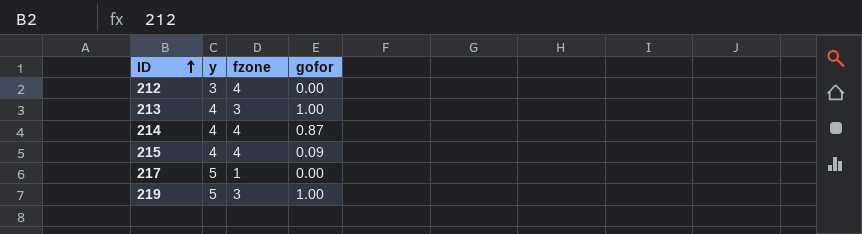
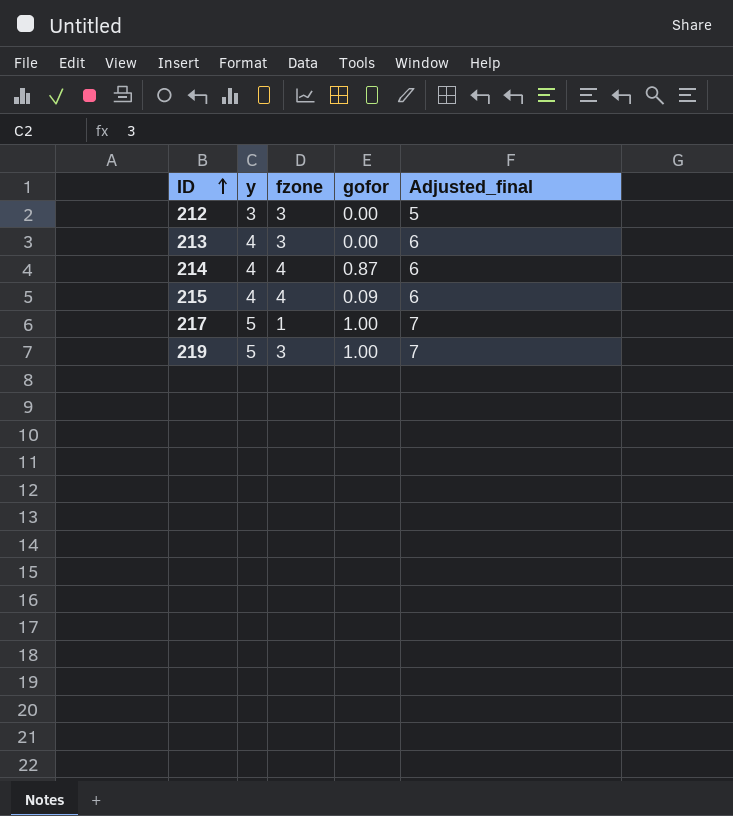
column Adjusted_final | formula: none -> [y] + 2
212 | fzone: 4 -> 3
213 | gofor: 1.00 -> 0.00
217 | gofor: 0.00 -> 1.00

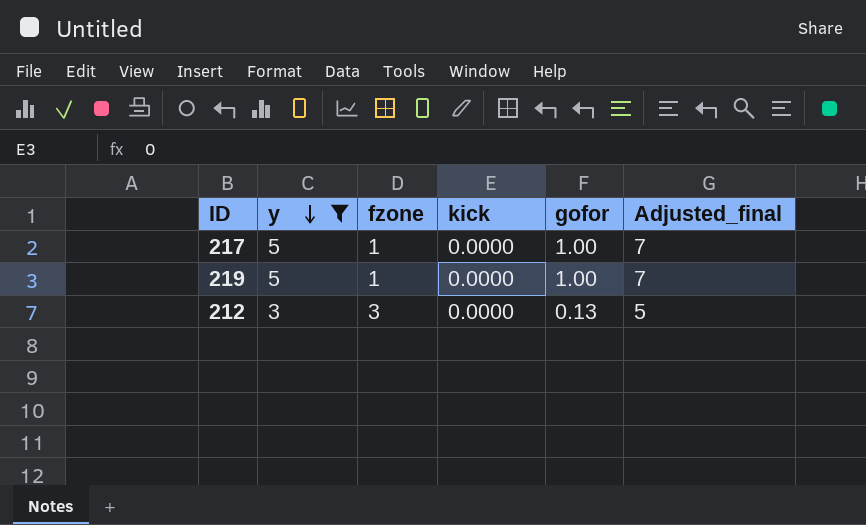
filter: none -> y != 4
row order: ID ascending -> y descending
column kick | position: none -> 4
219 | fzone: 3 -> 1
212 | gofor: 0.00 -> 0.13

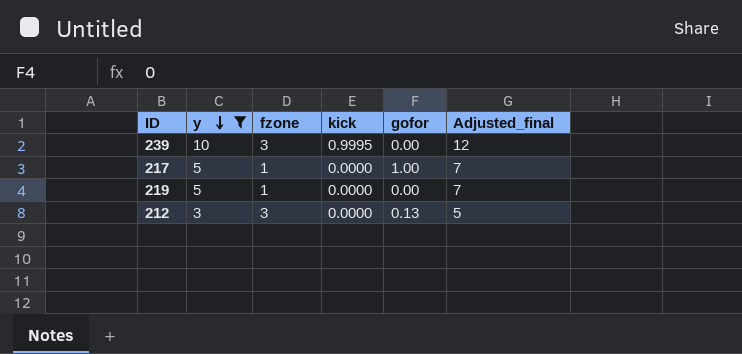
row 239: none -> 10 | 3 | 0.9995 | 0.00 | 12
219 | gofor: 1.00 -> 0.00

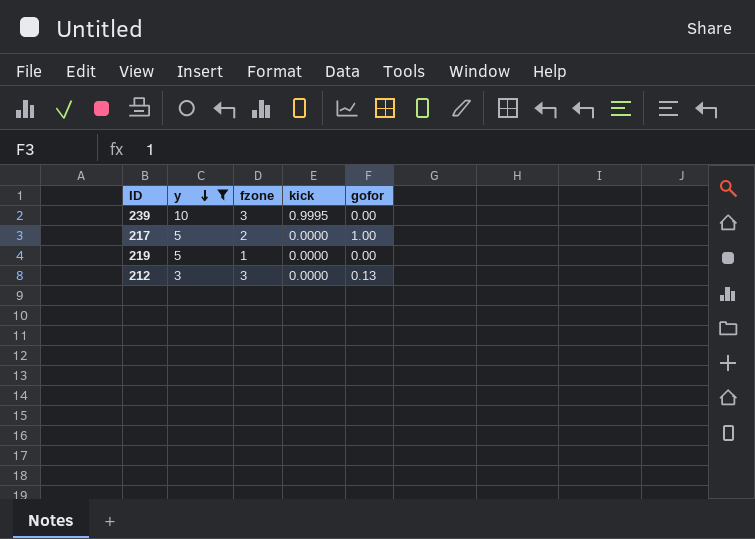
column Adjusted_final | formula: [y] + 2 -> none
217 | fzone: 1 -> 2

